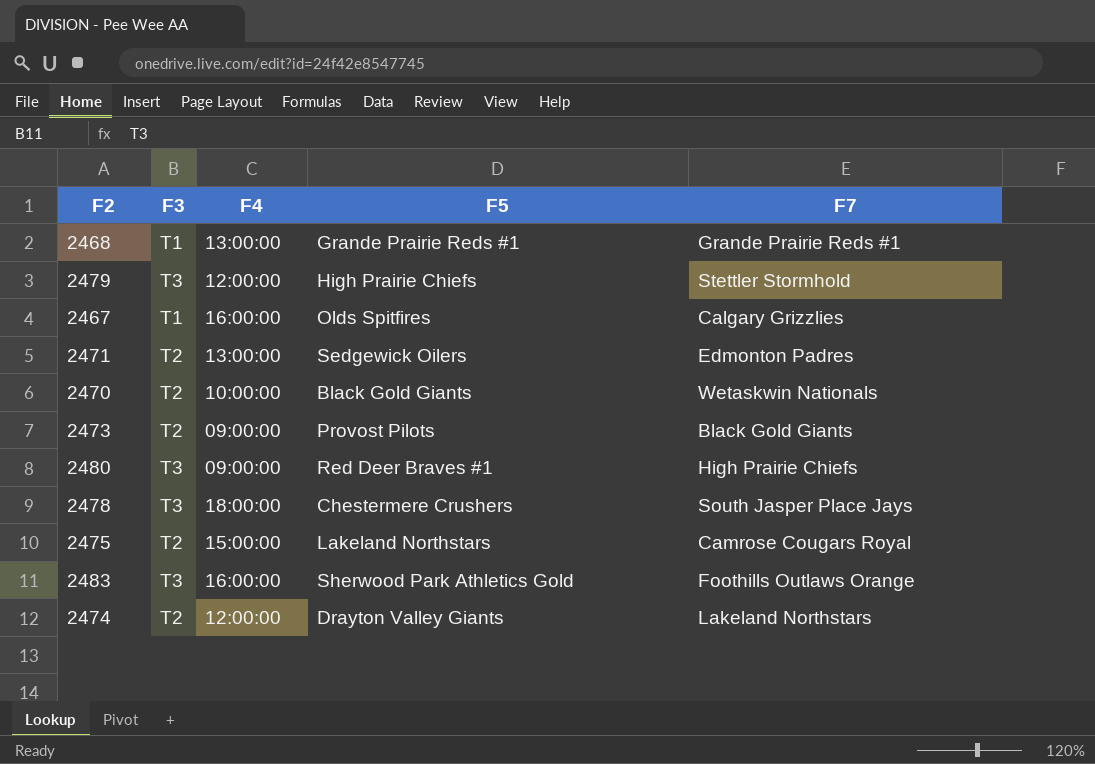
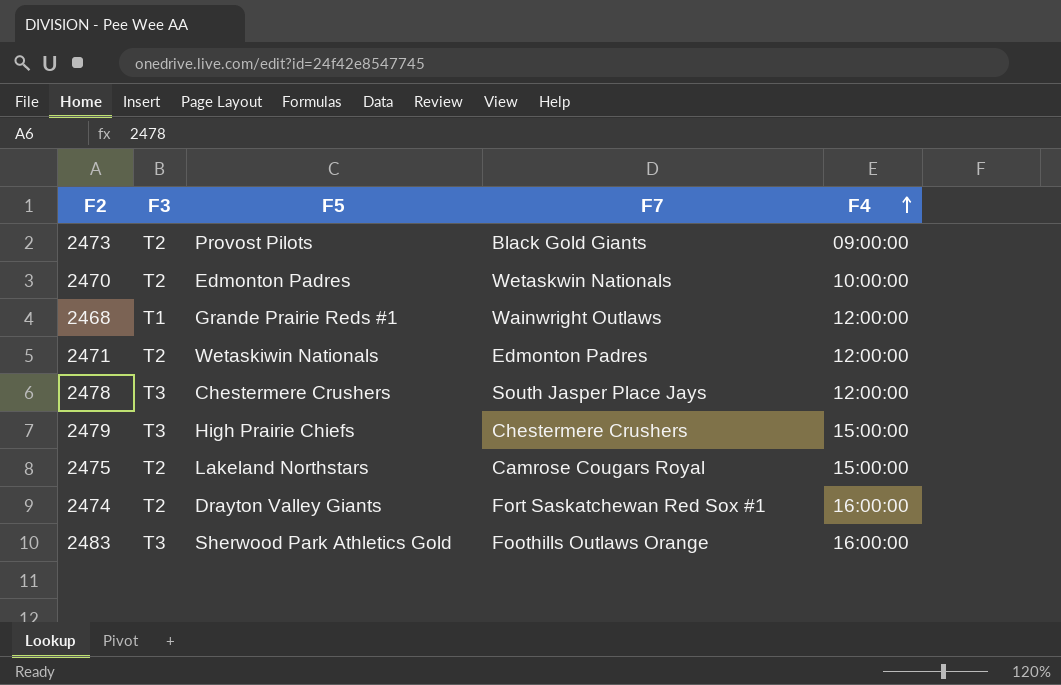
row order: none -> F4 ascending
column F4 | position: 3 -> 5
row 2467: T1 | 16:00:00 | Olds Spitfires | Calgary Grizzlies -> none
row 2480: T3 | 09:00:00 | Red Deer Braves #1 | High Prairie Chiefs -> none
2470 | F5: Black Gold Giants -> Edmonton Padres
2468 | F7: Grande Prairie Reds #1 -> Wainwright Outlaws
2468 | F4: 13:00:00 -> 12:00:00
2471 | F5: Sedgewick Oilers -> Wetaskiwin Nationals
2471 | F4: 13:00:00 -> 12:00:00
2478 | F4: 18:00:00 -> 12:00:00
2479 | F7: Stettler Stormhold -> Chestermere Crushers
2479 | F4: 12:00:00 -> 15:00:00
2474 | F7: Lakeland Northstars -> Fort Saskatchewan Red Sox #1
2474 | F4: 12:00:00 -> 16:00:00

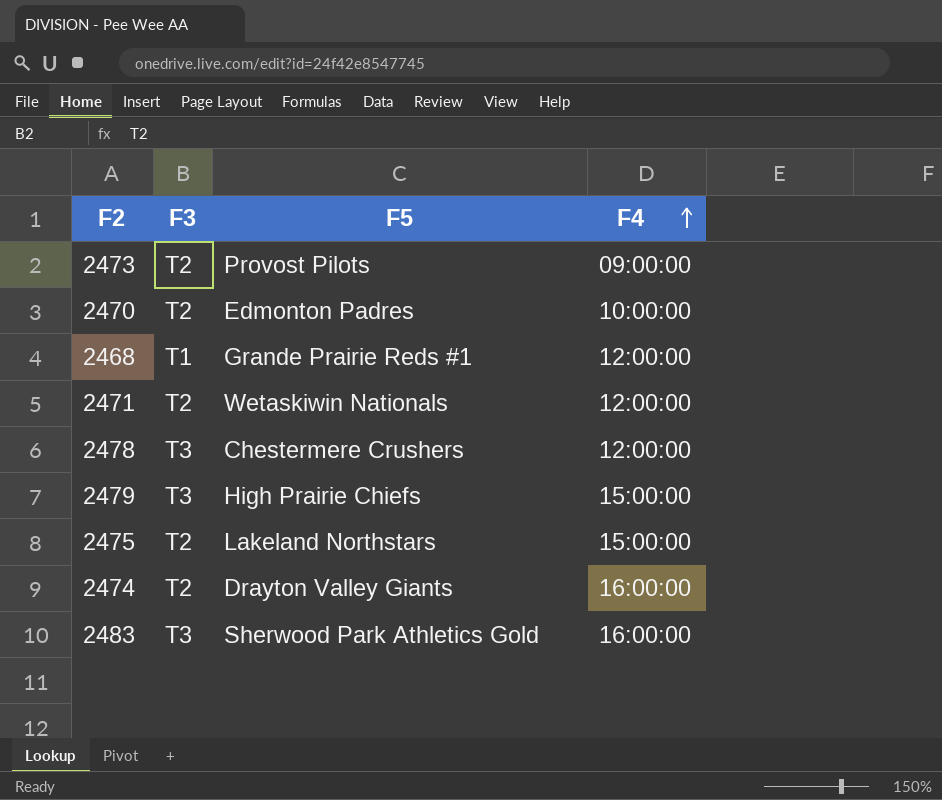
column F7 | position: 4 -> none

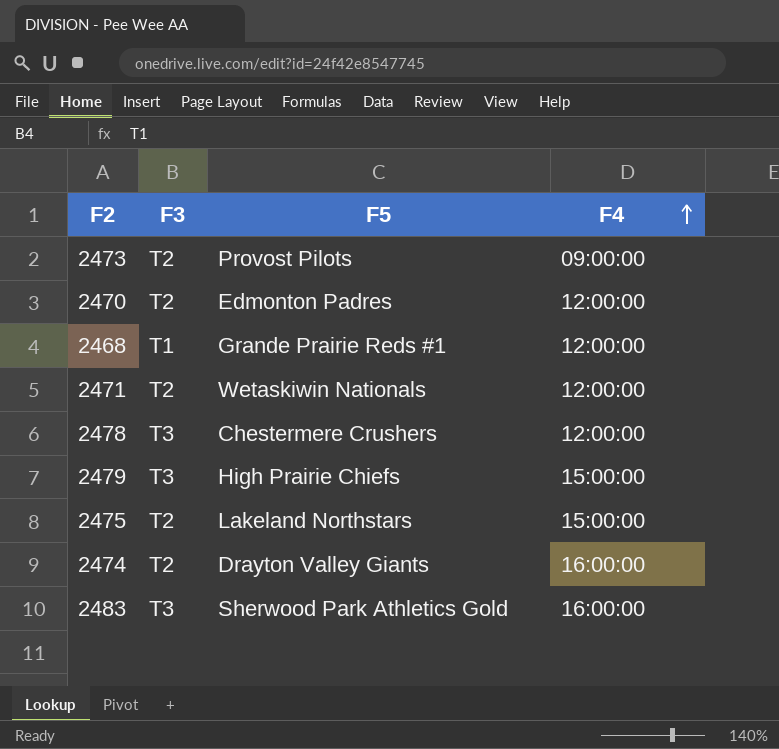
2470 | F4: 10:00:00 -> 12:00:00

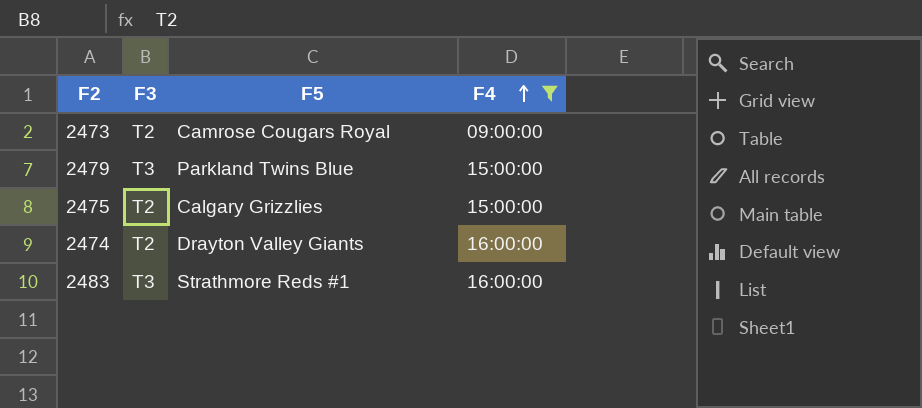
filter: none -> F4 != 12:00:00
2473 | F5: Provost Pilots -> Camrose Cougars Royal
2479 | F5: High Prairie Chiefs -> Parkland Twins Blue
2475 | F5: Lakeland Northstars -> Calgary Grizzlies
2483 | F5: Sherwood Park Athletics Gold -> Strathmore Reds #1

